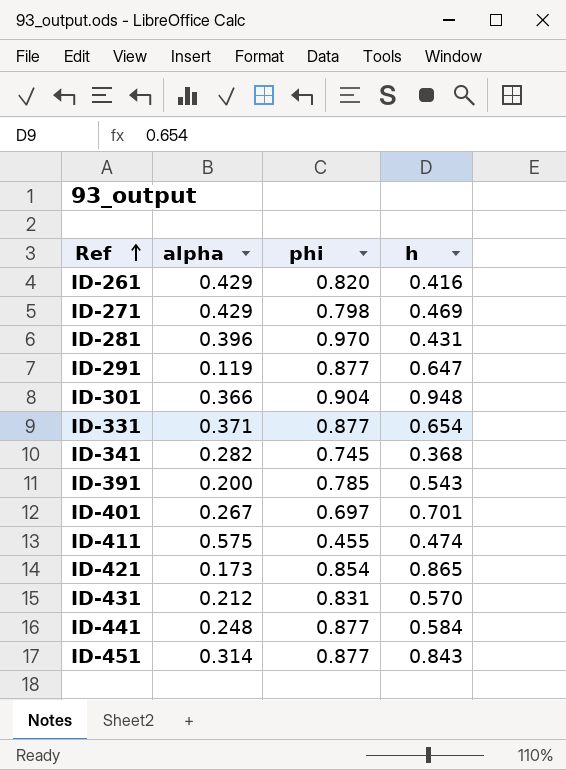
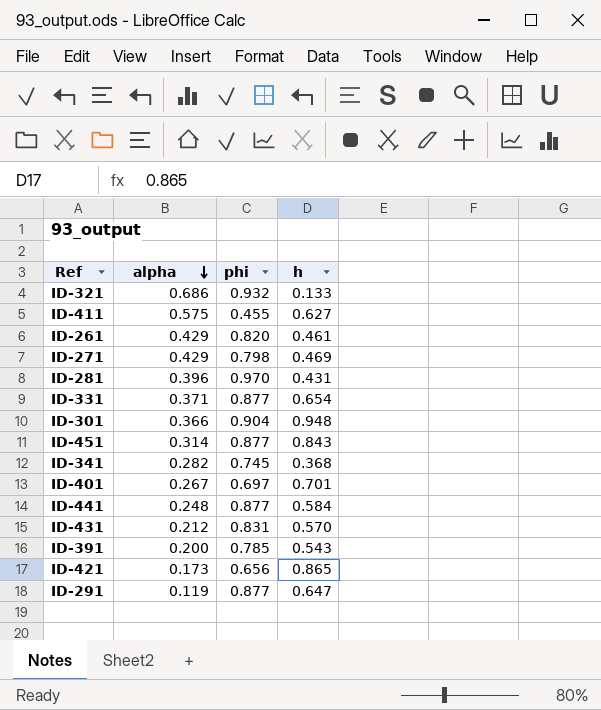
row order: Ref ascending -> alpha descending
row ID-321: none -> 0.686 | 0.932 | 0.133
ID-411 | h: 0.474 -> 0.627
ID-261 | h: 0.416 -> 0.461
ID-421 | phi: 0.854 -> 0.656

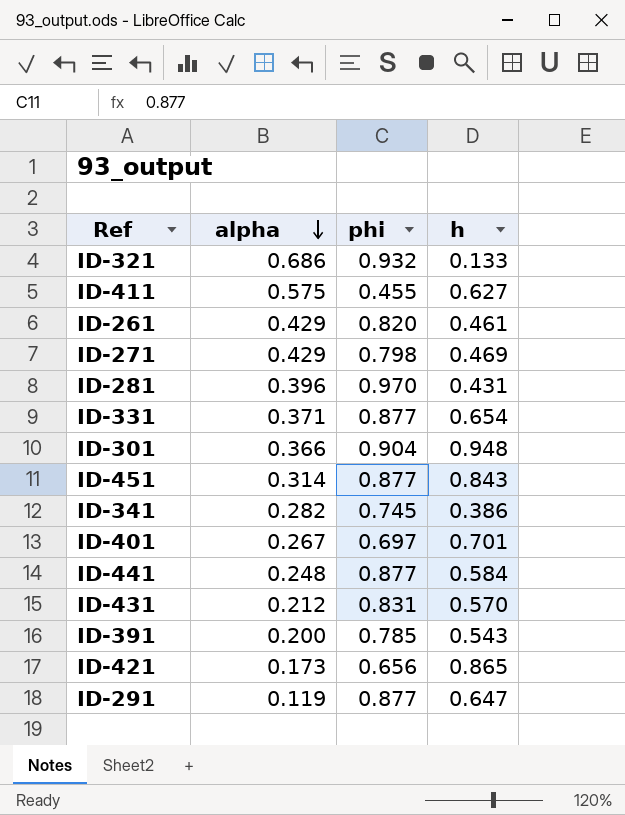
ID-341 | h: 0.368 -> 0.386

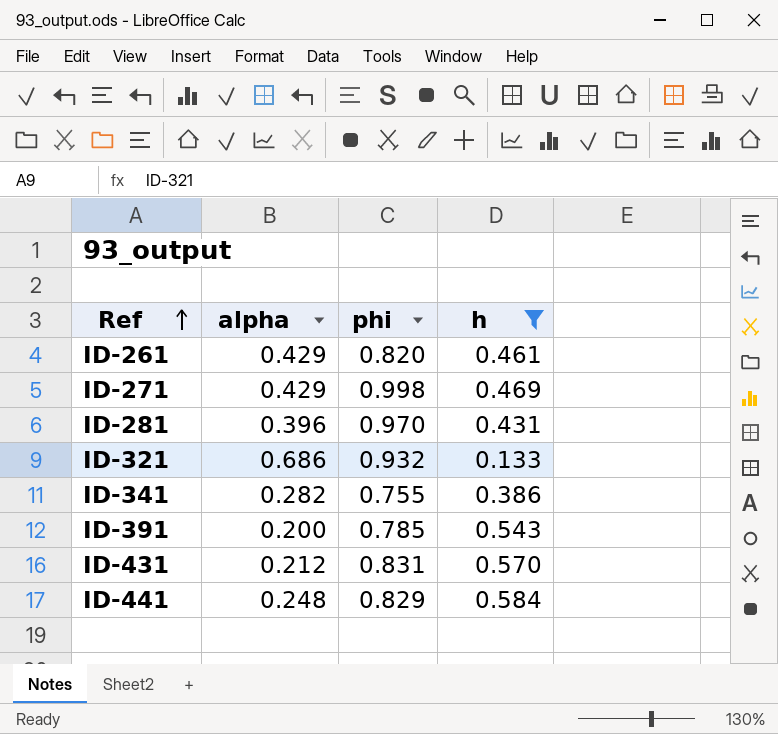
filter: none -> h <= 0.584
row order: alpha descending -> Ref ascending
ID-271 | phi: 0.798 -> 0.998
ID-341 | phi: 0.745 -> 0.755
ID-441 | phi: 0.877 -> 0.829

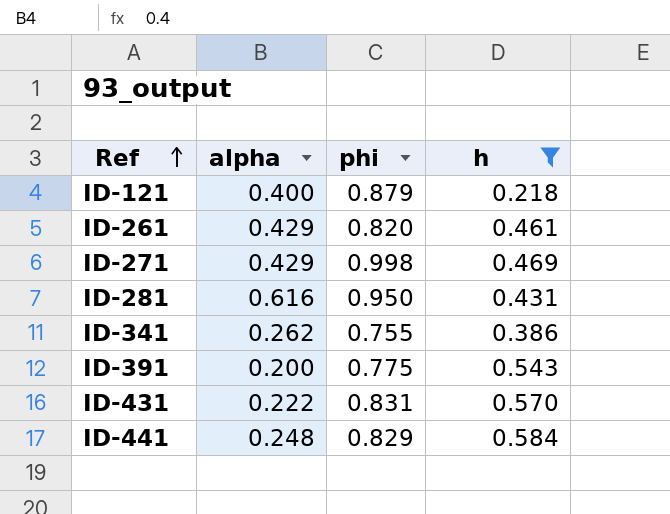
row ID-321: 0.686 | 0.932 | 0.133 -> none
row ID-121: none -> 0.400 | 0.879 | 0.218
ID-281 | alpha: 0.396 -> 0.616
ID-281 | phi: 0.970 -> 0.950
ID-341 | alpha: 0.282 -> 0.262
ID-391 | phi: 0.785 -> 0.775
ID-431 | alpha: 0.212 -> 0.222

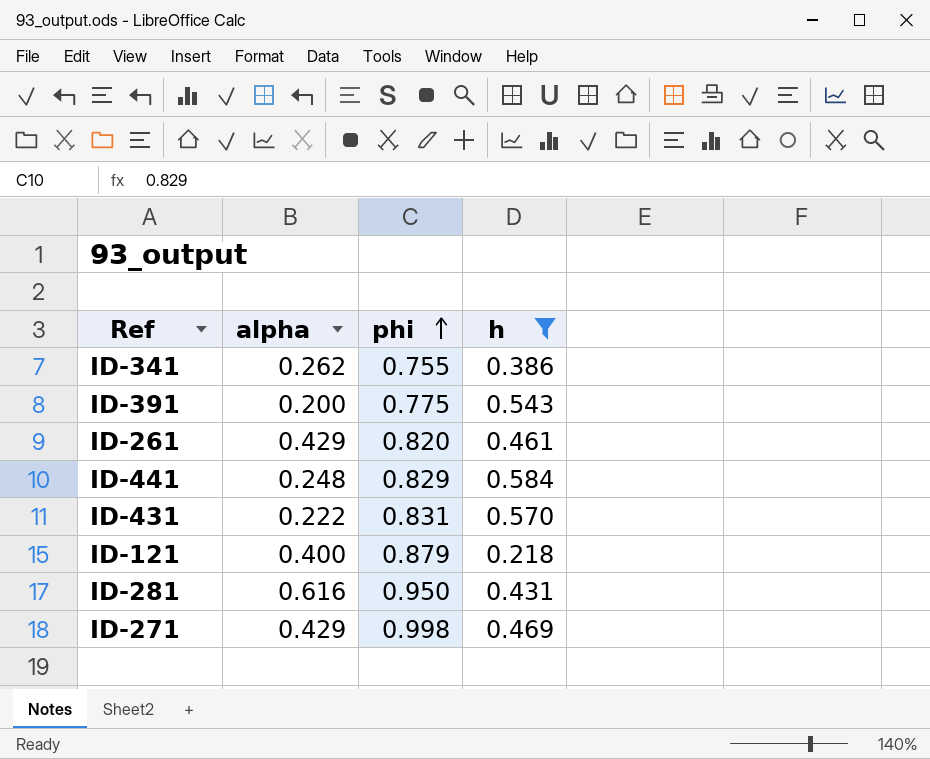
row order: Ref ascending -> phi ascending

